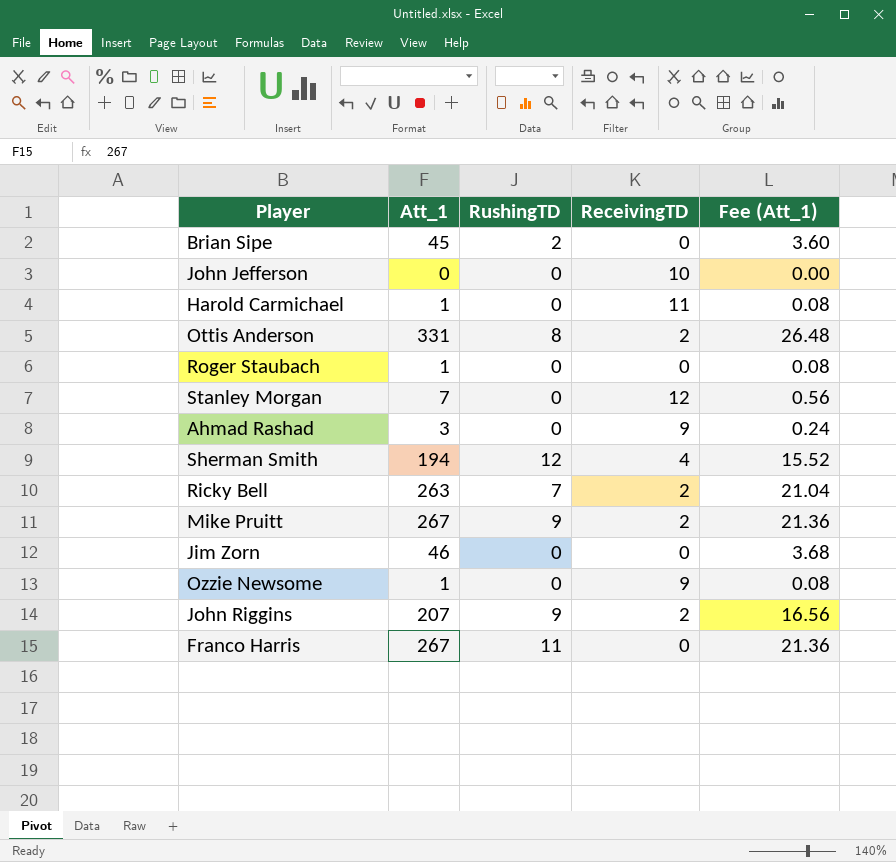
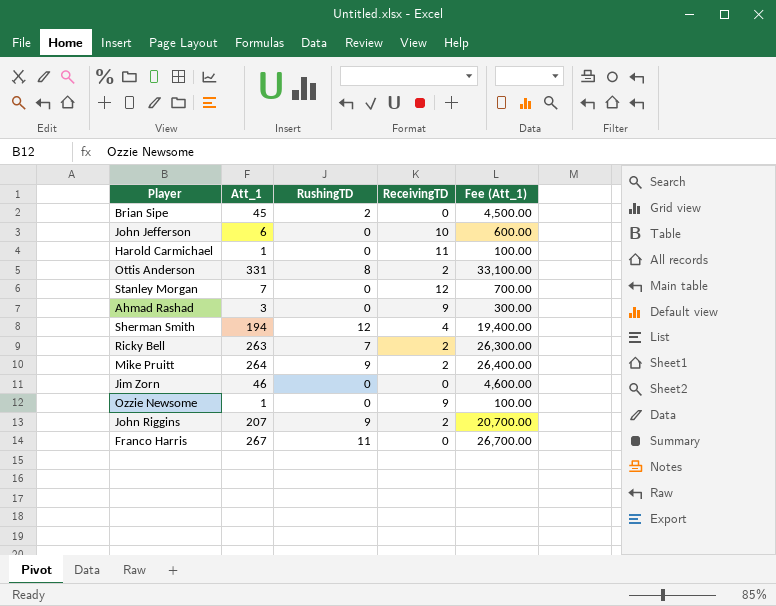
column Fee (Att_1) | formula: [Att_1] * 0.08 -> [Att_1] * 100
row Roger Staubach: 1 | 0 | 0 | 0.08 -> none
John Jefferson | Att_1: 0 -> 6
Mike Pruitt | Att_1: 267 -> 264

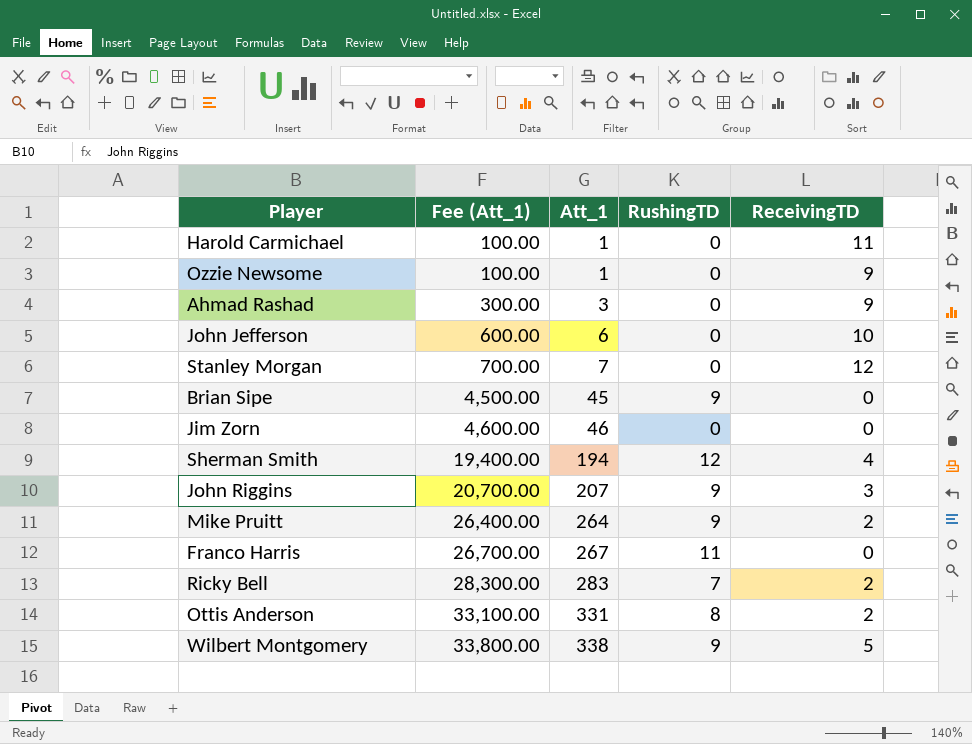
row order: none -> Fee (Att_1) ascending
column Fee (Att_1) | position: 5 -> 2
Brian Sipe | RushingTD: 2 -> 9
John Riggins | ReceivingTD: 2 -> 3
Ricky Bell | Fee (Att_1): 26,300.00 -> 28,300.00
Ricky Bell | Att_1: 263 -> 283
row Wilbert Montgomery: none -> 33,800.00 | 338 | 9 | 5

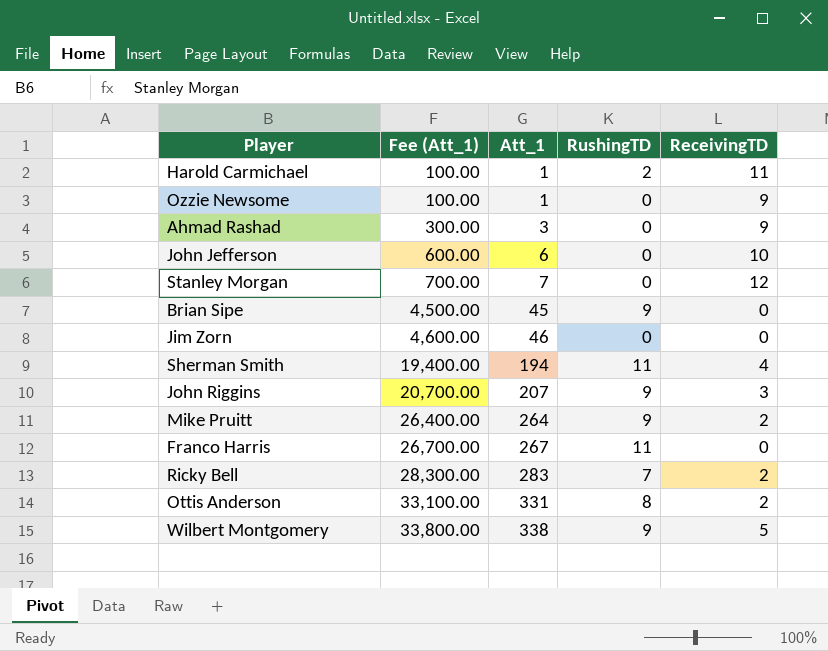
Harold Carmichael | RushingTD: 0 -> 2
Sherman Smith | RushingTD: 12 -> 11

